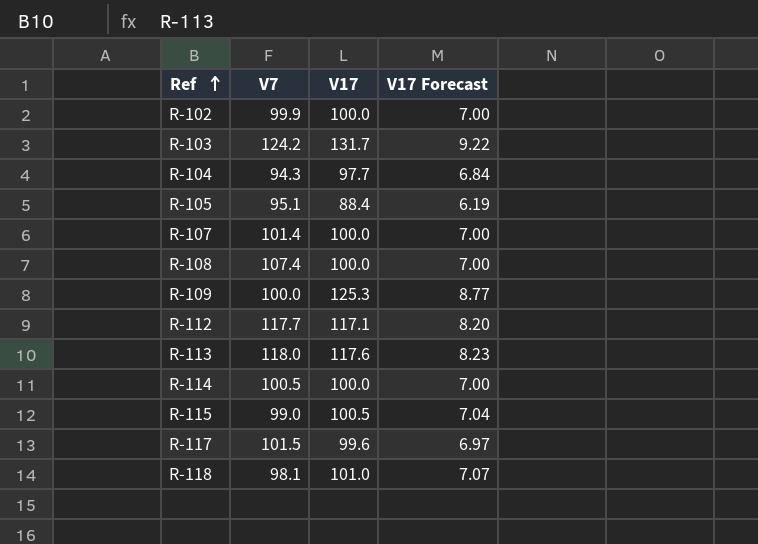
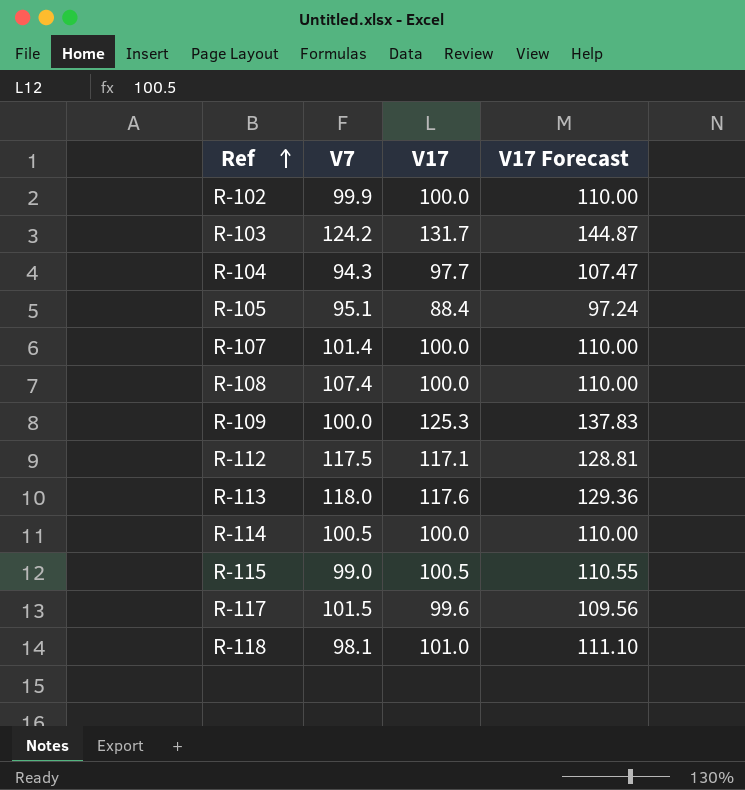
column V17 Forecast | formula: [V17] * 0.07 -> [V17] * 1.1
R-112 | V7: 117.7 -> 117.5

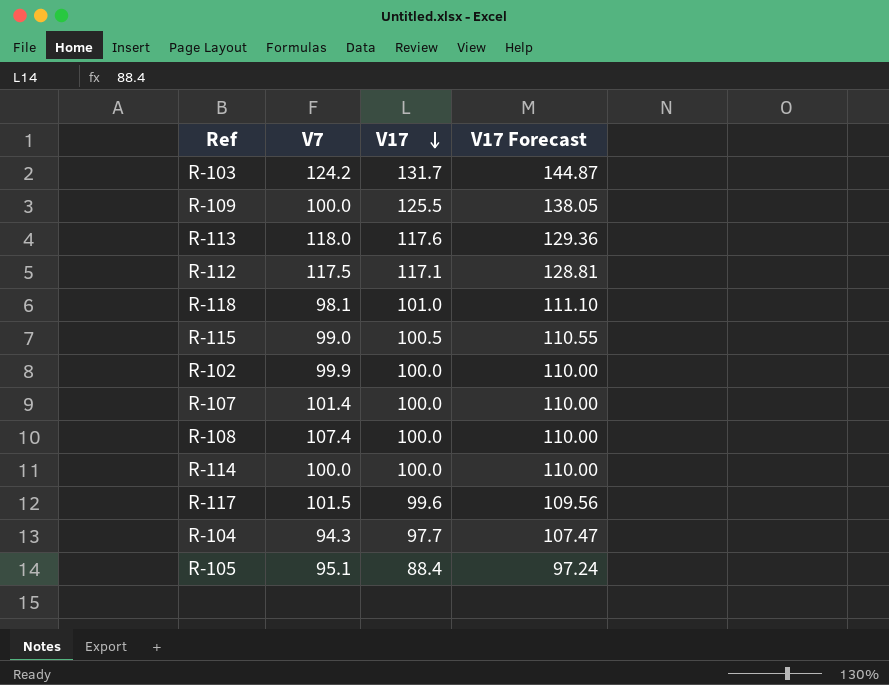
row order: Ref ascending -> V17 descending
R-109 | V17: 125.3 -> 125.5
R-109 | V17 Forecast: 137.83 -> 138.05
R-114 | V7: 100.5 -> 100.0

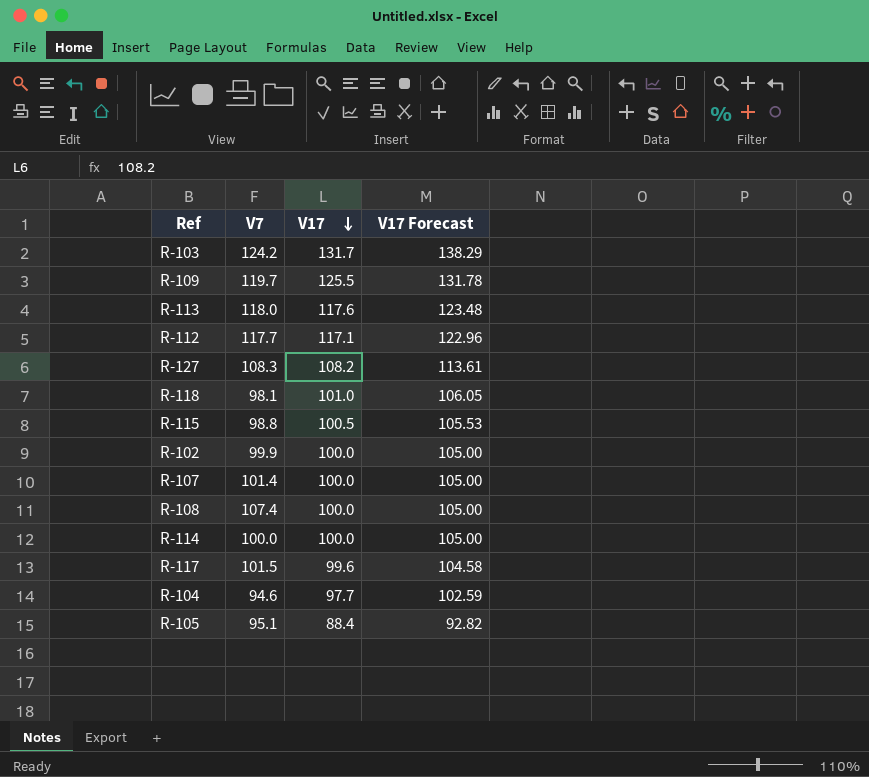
column V17 Forecast | formula: [V17] * 1.1 -> [V17] * 1.05
R-109 | V7: 100.0 -> 119.7
R-112 | V7: 117.5 -> 117.7
row R-127: none -> 108.3 | 108.2 | 113.61
R-115 | V7: 99.0 -> 98.8
R-104 | V7: 94.3 -> 94.6

